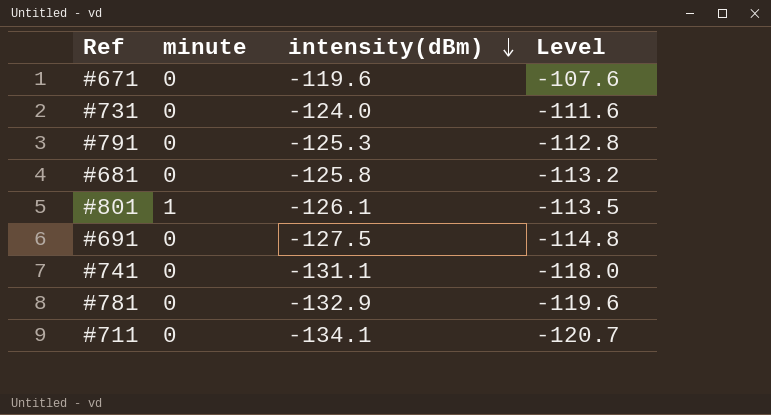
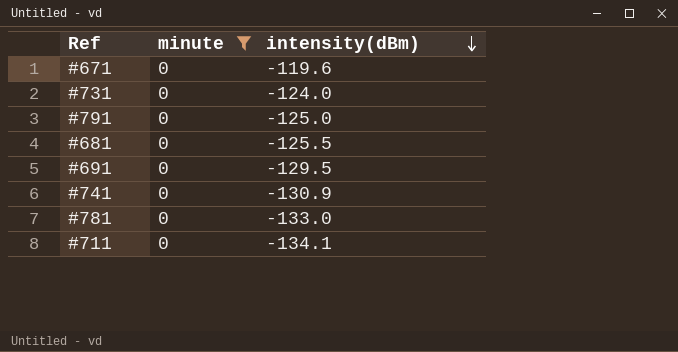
filter: none -> minute = 0
column Level | formula: [intensity(dBm)] * 0.9 -> none
#791 | intensity(dBm): -125.3 -> -125.0
#681 | intensity(dBm): -125.8 -> -125.5
#691 | intensity(dBm): -127.5 -> -129.5
#741 | intensity(dBm): -131.1 -> -130.9
#781 | intensity(dBm): -132.9 -> -133.0

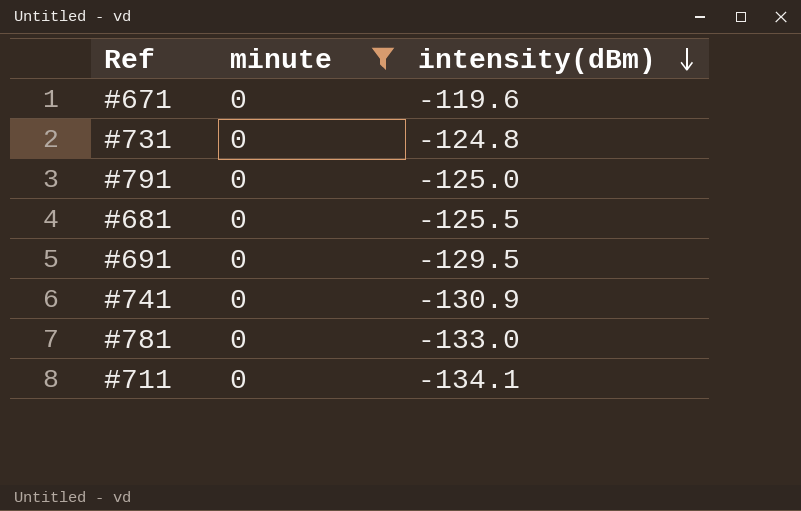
#731 | intensity(dBm): -124.0 -> -124.8

